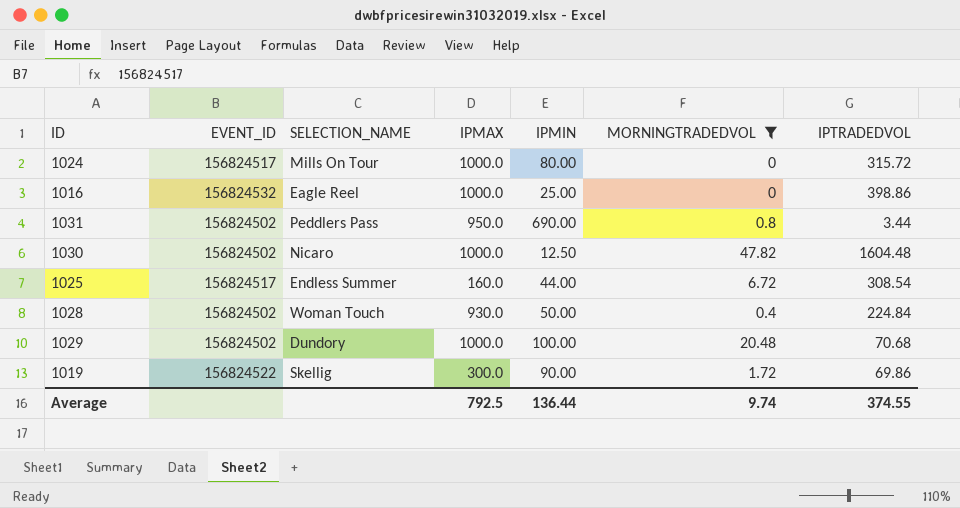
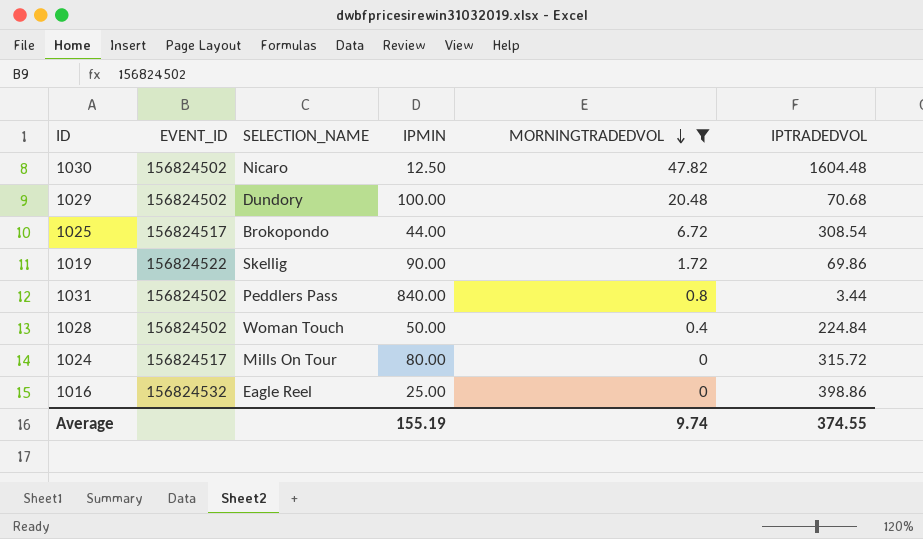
row order: none -> MORNINGTRADEDVOL descending
column IPMAX | position: 4 -> none
1025 | SELECTION_NAME: Endless Summer -> Brokopondo
1031 | IPMIN: 690.00 -> 840.00
Average | IPMIN: 136.44 -> 155.19

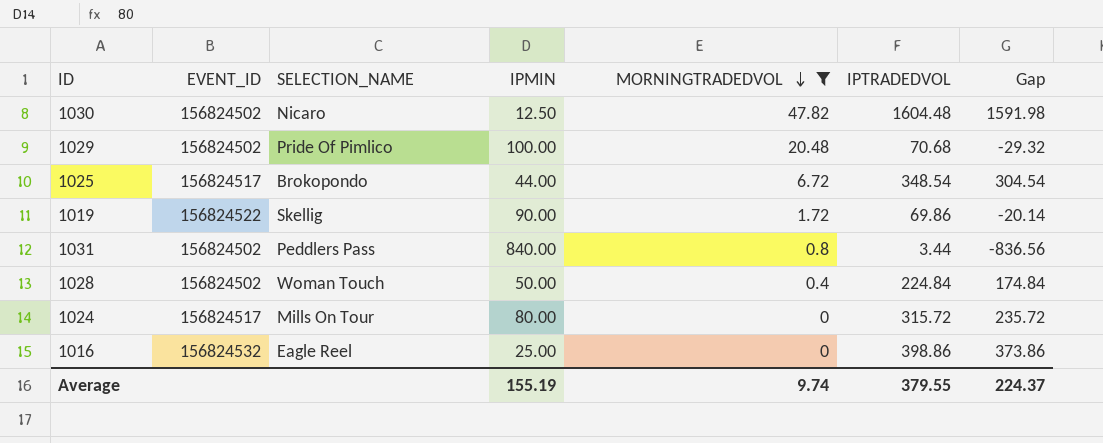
column Gap | formula: none -> [IPTRADEDVOL] - [IPMIN]
1029 | SELECTION_NAME: Dundory -> Pride Of Pimlico
1025 | IPTRADEDVOL: 308.54 -> 348.54
Average | IPTRADEDVOL: 374.55 -> 379.55

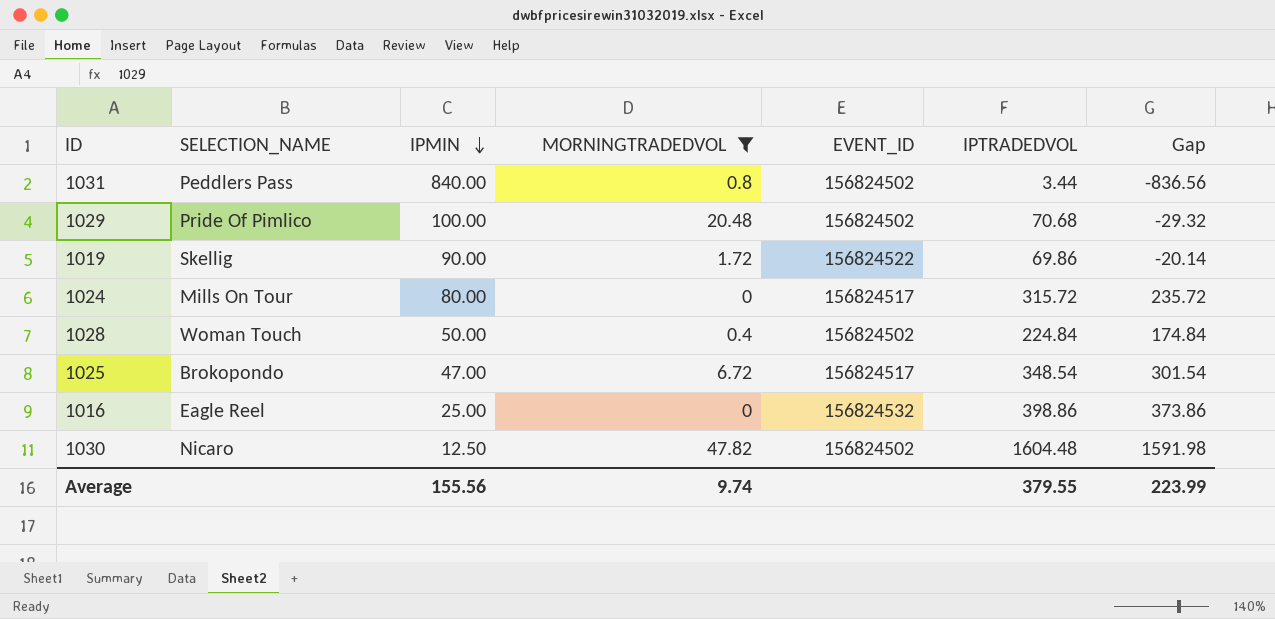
row order: MORNINGTRADEDVOL descending -> IPMIN descending
column EVENT_ID | position: 2 -> 5
1025 | IPMIN: 44.00 -> 47.00
1025 | Gap: 304.54 -> 301.54
Average | IPMIN: 155.19 -> 155.56
Average | Gap: 224.37 -> 223.99

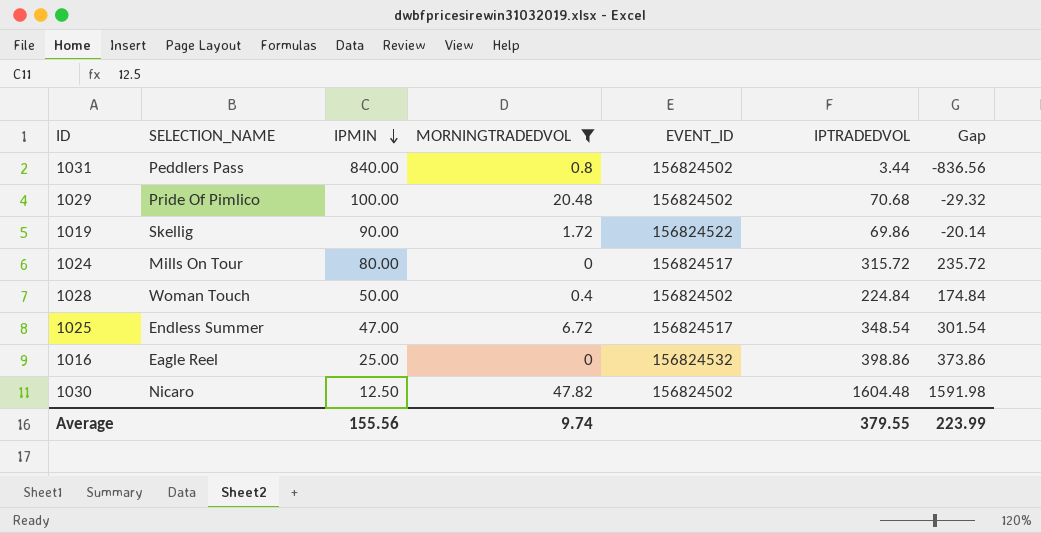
1025 | SELECTION_NAME: Brokopondo -> Endless Summer

